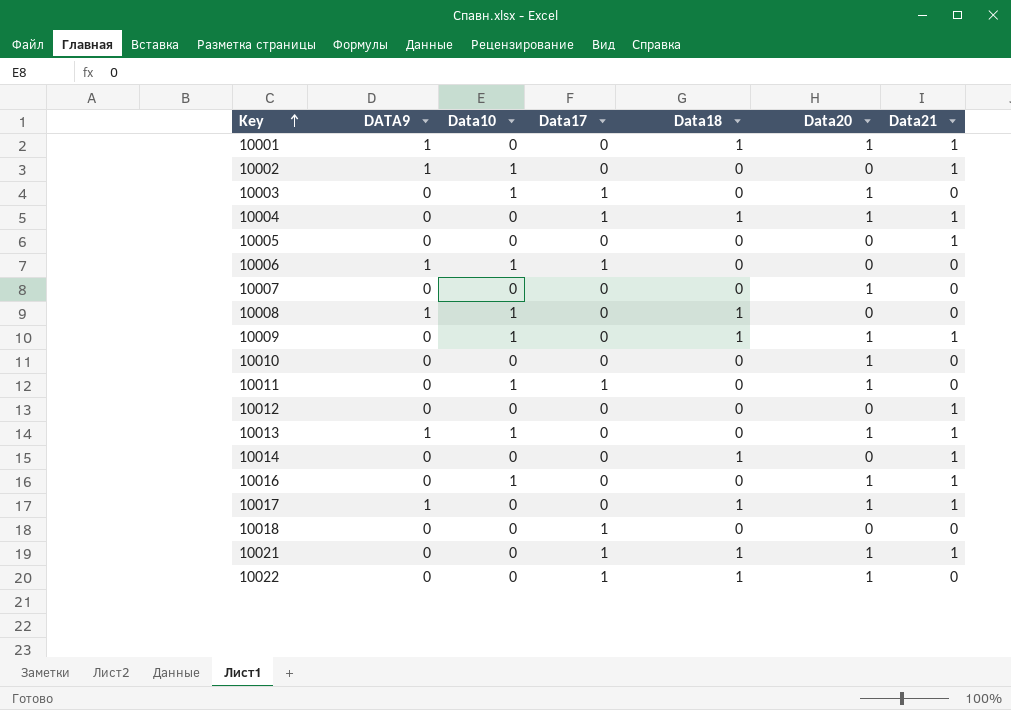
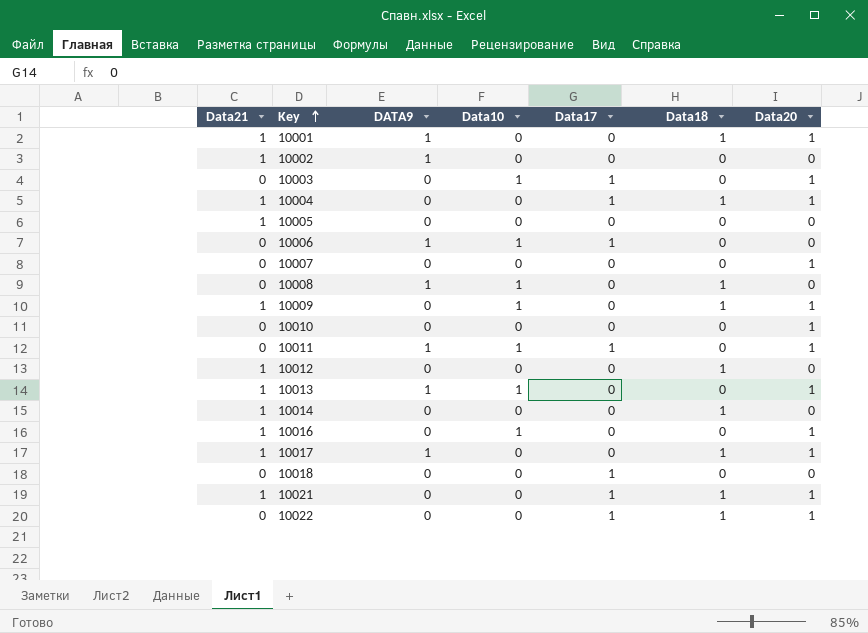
column Data21 | position: 7 -> 1
10002 | Data10: 1 -> 0
10011 | DATA9: 0 -> 1
10012 | Data18: 0 -> 1

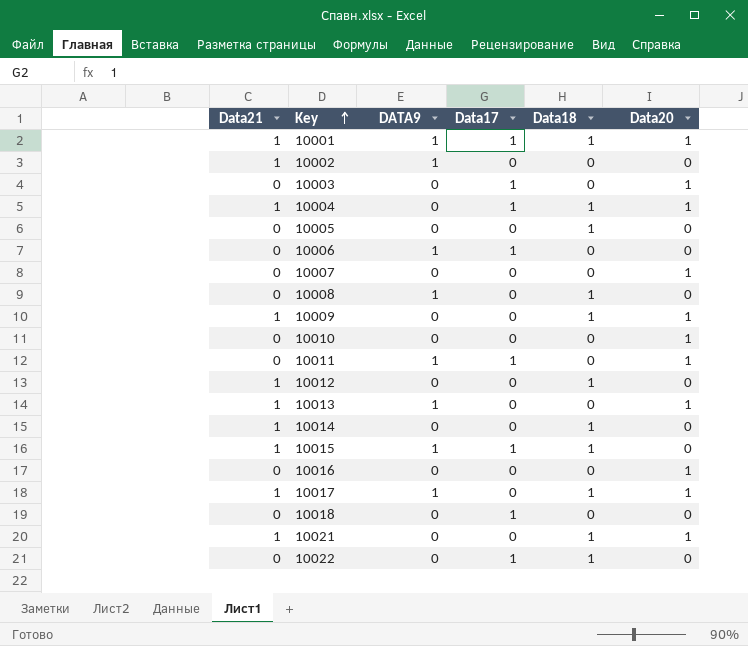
column Data10 | position: 4 -> none
10001 | Data17: 0 -> 1
10005 | Data21: 1 -> 0
10005 | Data18: 0 -> 1
row 10015: none -> 1 | 1 | 1 | 1 | 0
10016 | Data21: 1 -> 0
10021 | Data17: 1 -> 0
10022 | Data20: 1 -> 0

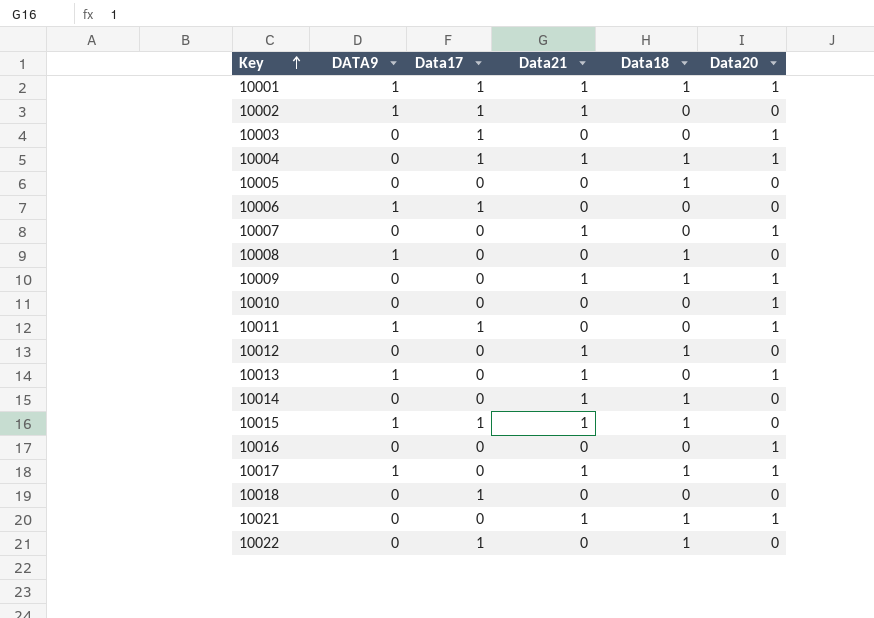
column Data21 | position: 1 -> 4
10002 | Data17: 0 -> 1
10007 | Data21: 0 -> 1

